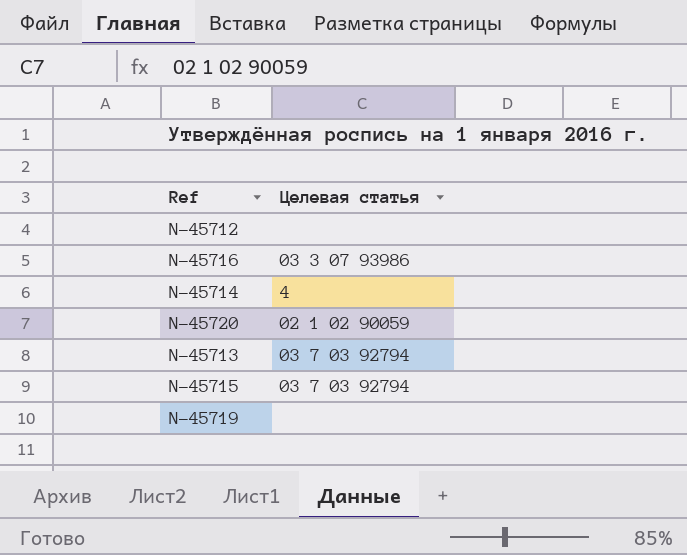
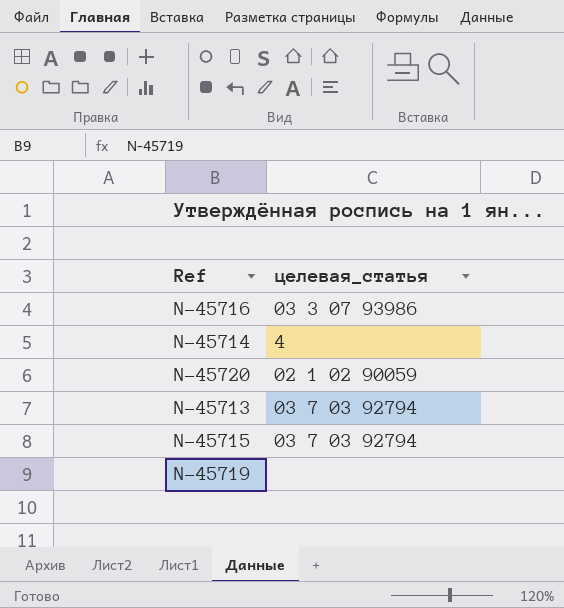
column name: Целевая статья -> целевая_статья
row N-45712: none -> none

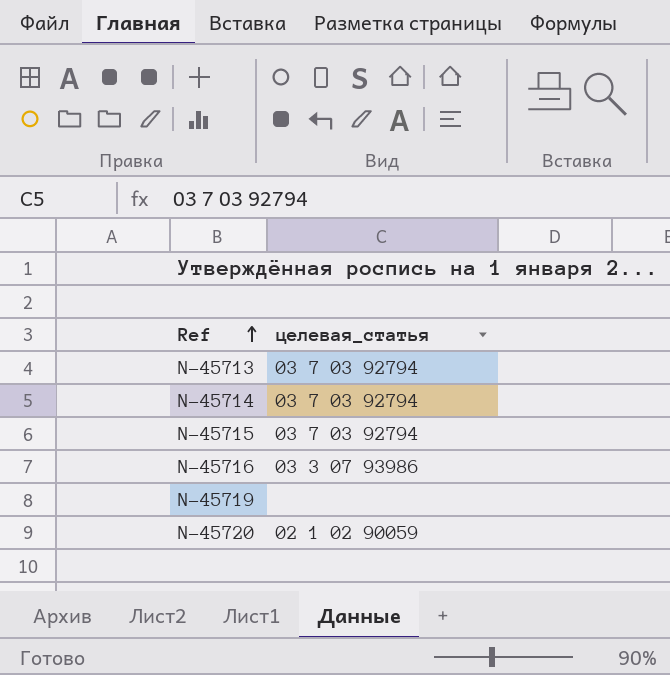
row order: none -> Ref ascending
N-45714 | целевая_статья: 4 -> 03 7 03 92794

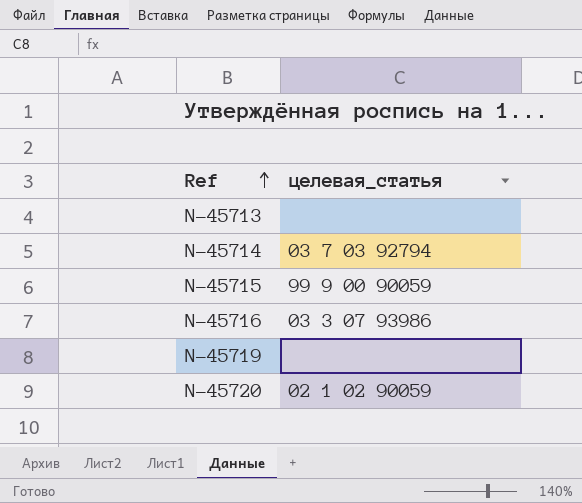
N-45713 | целевая_статья: 03 7 03 92794 -> none
N-45715 | целевая_статья: 03 7 03 92794 -> 99 9 00 90059

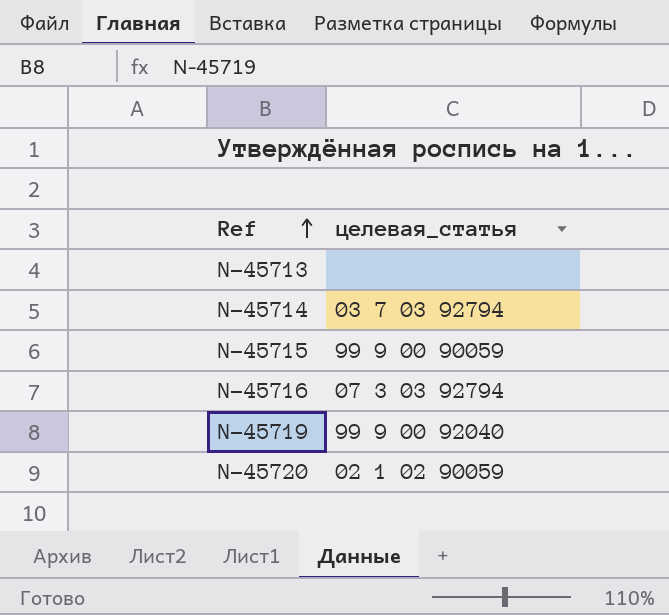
N-45716 | целевая_статья: 03 3 07 93986 -> 07 3 03 92794
N-45719 | целевая_статья: none -> 99 9 00 92040

